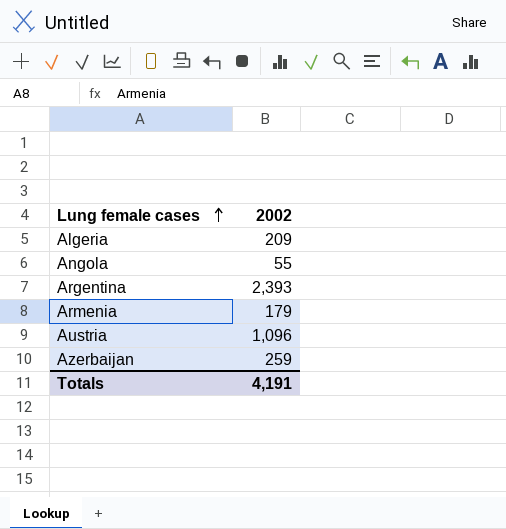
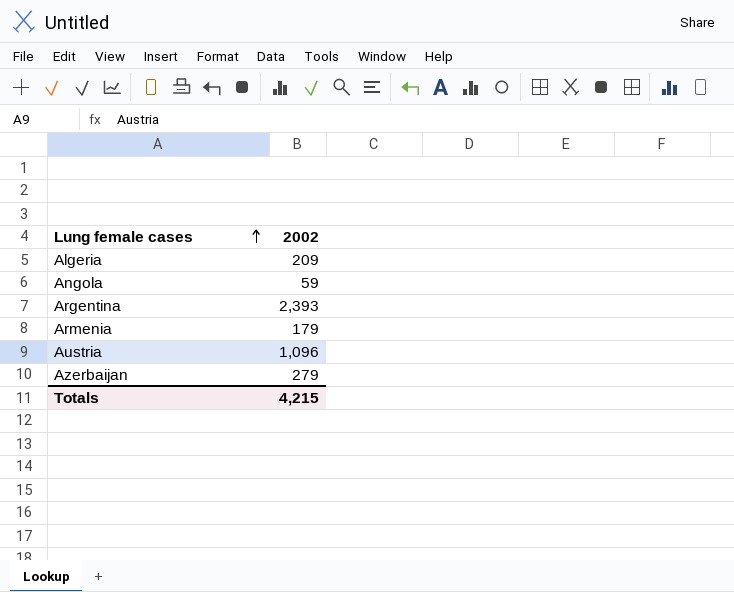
Angola | 2002: 55 -> 59
Azerbaijan | 2002: 259 -> 279
Totals | 2002: 4,191 -> 4,215

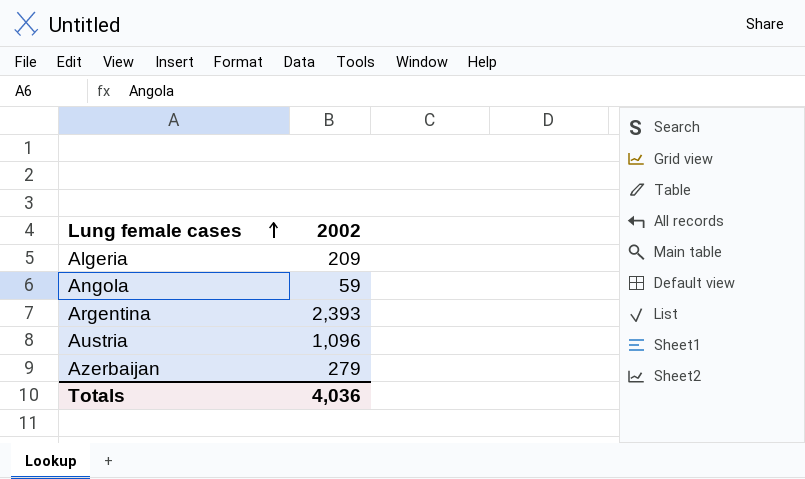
row Armenia: 179 -> none
Totals | 2002: 4,215 -> 4,036

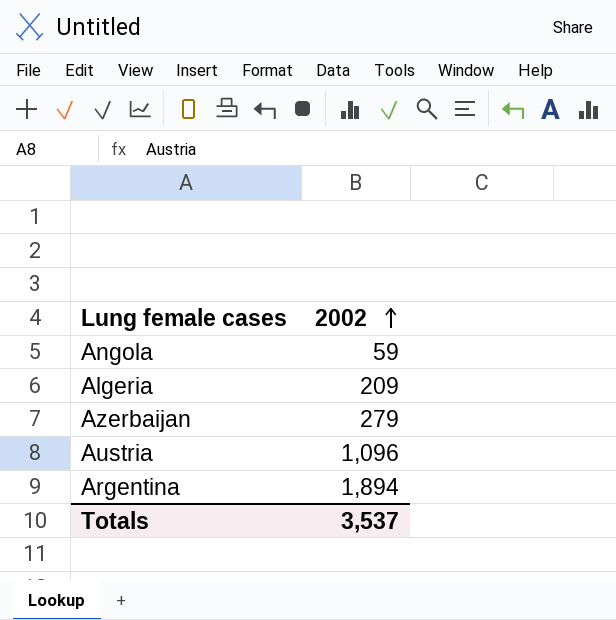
row order: Lung female cases ascending -> 2002 ascending
Argentina | 2002: 2,393 -> 1,894
Totals | 2002: 4,036 -> 3,537

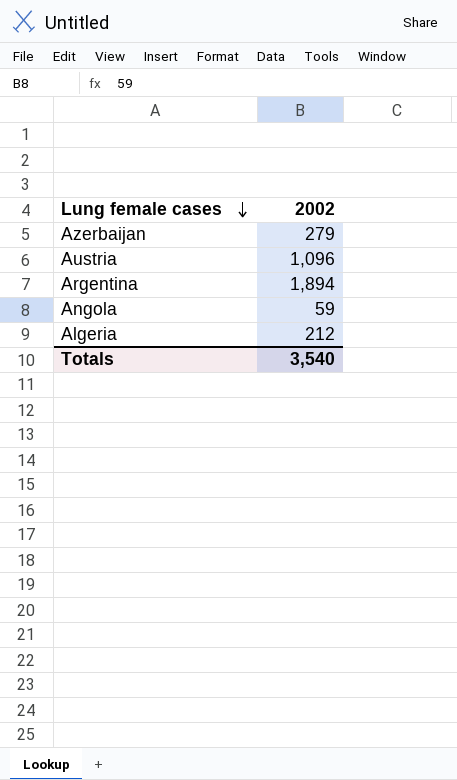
row order: 2002 ascending -> Lung female cases descending
Algeria | 2002: 209 -> 212
Totals | 2002: 3,537 -> 3,540

